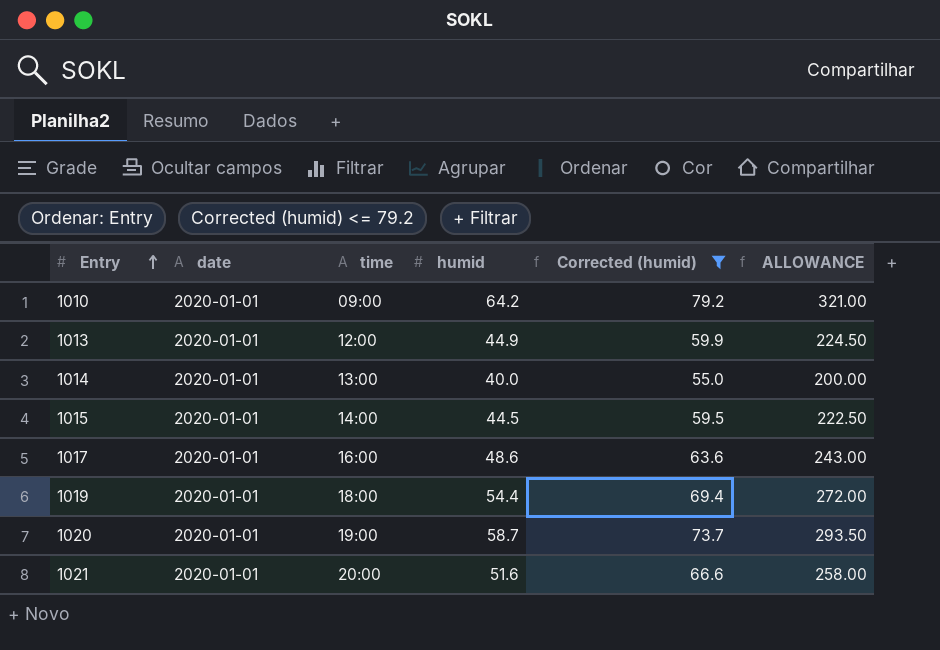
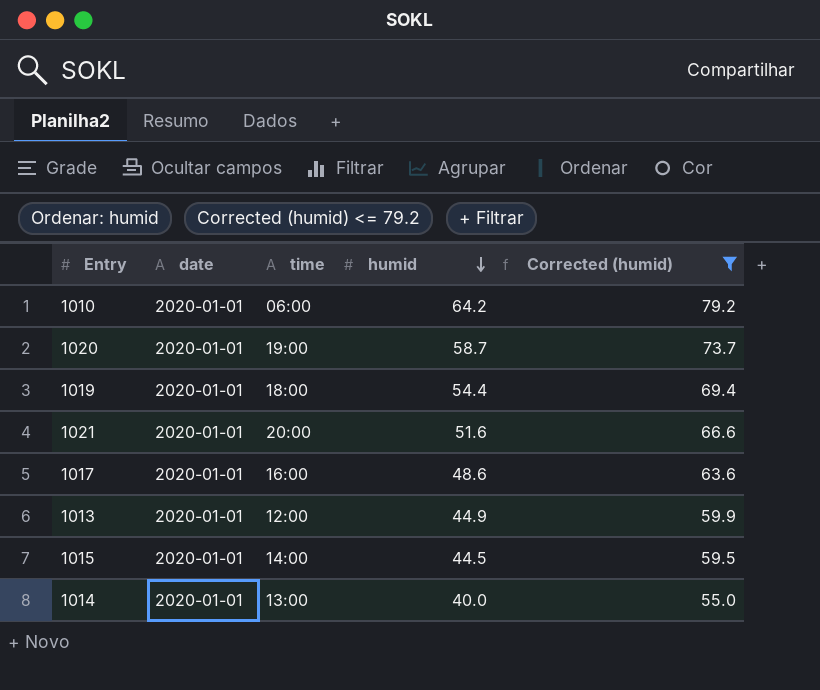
row order: Entry ascending -> humid descending
column ALLOWANCE | formula: [humid] * 5 -> none
1010 | time: 09:00 -> 06:00

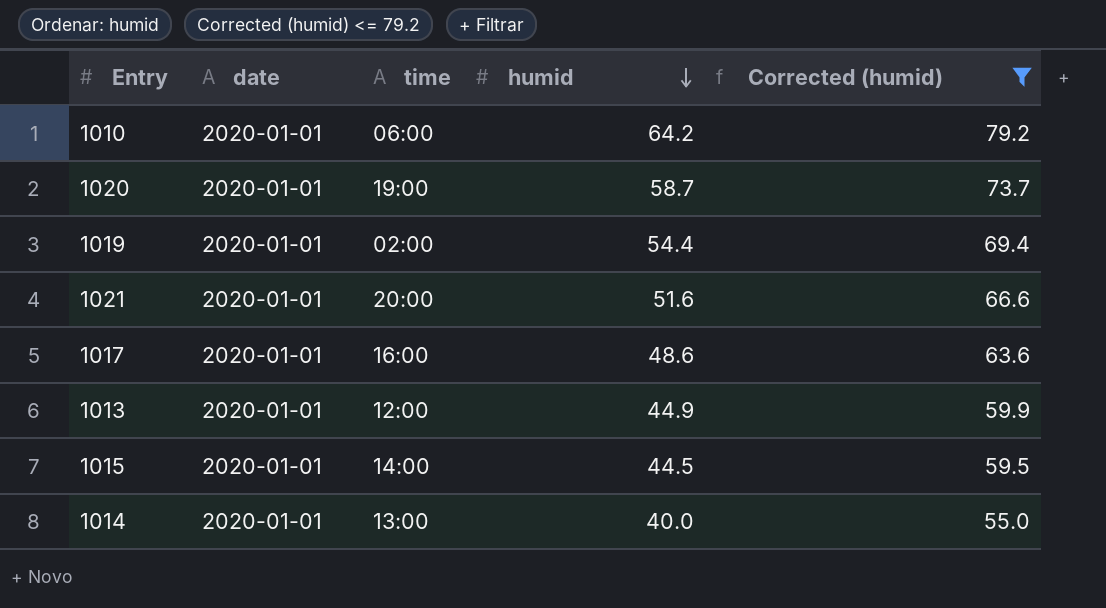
1019 | time: 18:00 -> 02:00

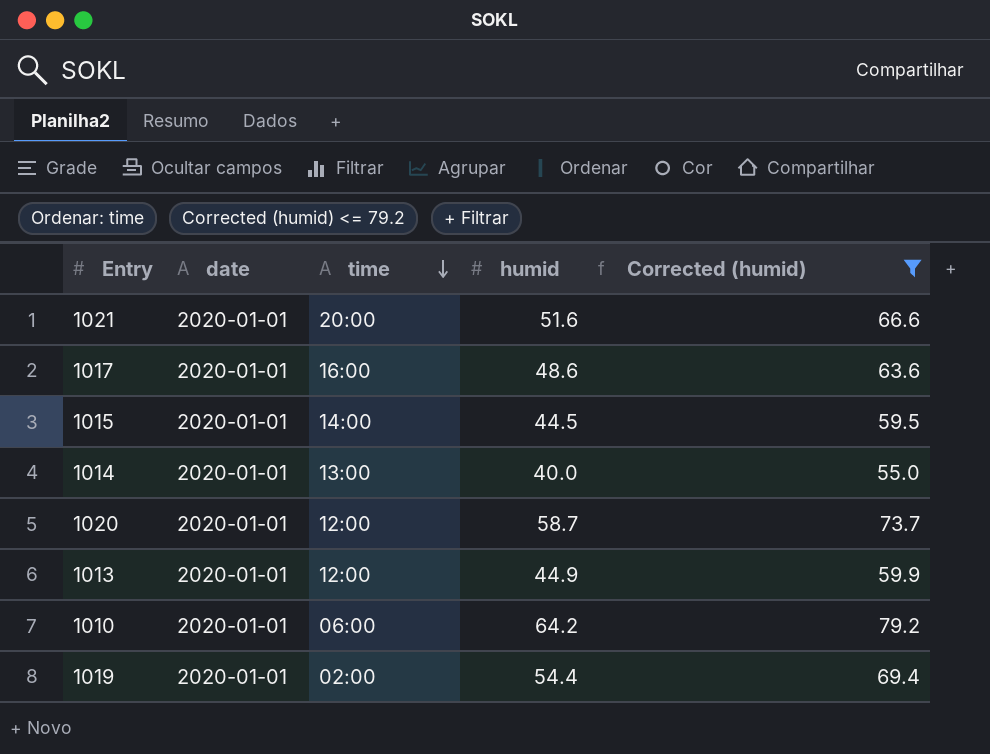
row order: humid descending -> time descending
1020 | time: 19:00 -> 12:00

